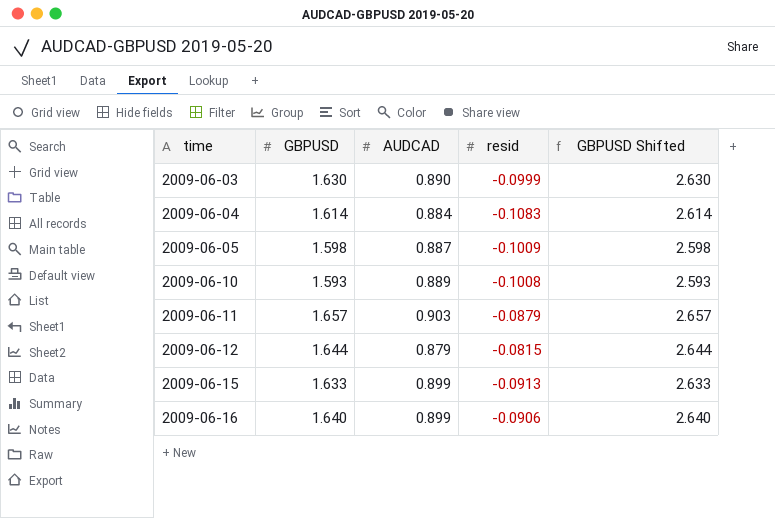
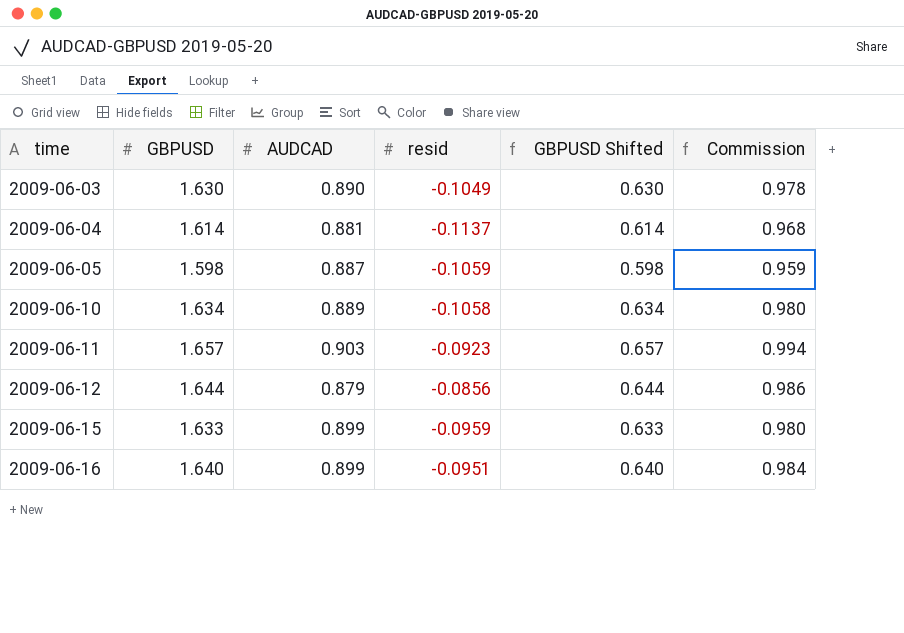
column GBPUSD Shifted | formula: [GBPUSD] + 1 -> [GBPUSD] - 1
column Commission | formula: none -> [GBPUSD] * 0.6
2009-06-03 | resid: -0.0999 -> -0.1049
2009-06-04 | AUDCAD: 0.884 -> 0.881
2009-06-04 | resid: -0.1083 -> -0.1137
2009-06-05 | resid: -0.1009 -> -0.1059
2009-06-10 | GBPUSD: 1.593 -> 1.634
2009-06-10 | resid: -0.1008 -> -0.1058
2009-06-11 | resid: -0.0879 -> -0.0923
2009-06-12 | resid: -0.0815 -> -0.0856
2009-06-15 | resid: -0.0913 -> -0.0959
2009-06-16 | resid: -0.0906 -> -0.0951

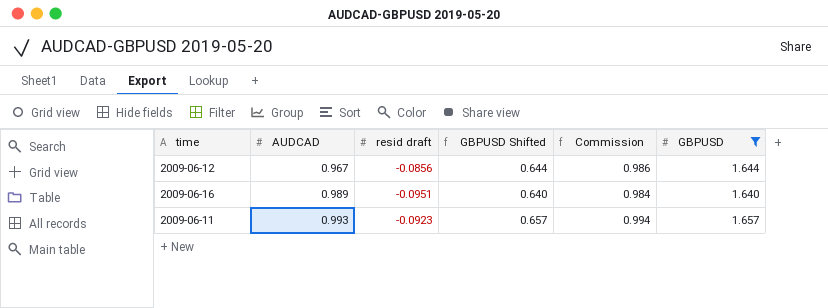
filter: none -> GBPUSD >= 1.640
row order: time ascending -> AUDCAD ascending
column name: resid -> resid draft
column GBPUSD | position: 2 -> 6
2009-06-12 | AUDCAD: 0.879 -> 0.967
2009-06-16 | AUDCAD: 0.899 -> 0.989
2009-06-11 | AUDCAD: 0.903 -> 0.993

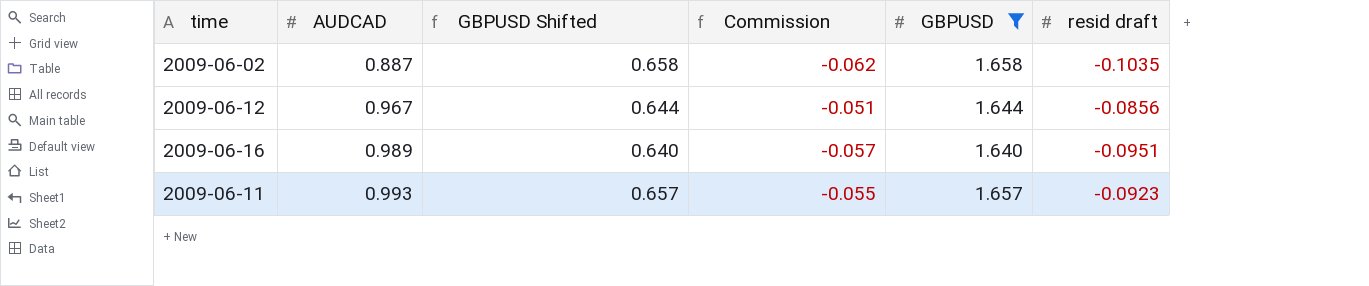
column Commission | formula: [GBPUSD] * 0.6 -> [resid draft] * 0.6
column resid draft | position: 3 -> 6
row 2009-06-02: none -> 0.887 | 0.658 | -0.062 | 1.658 | -0.1035

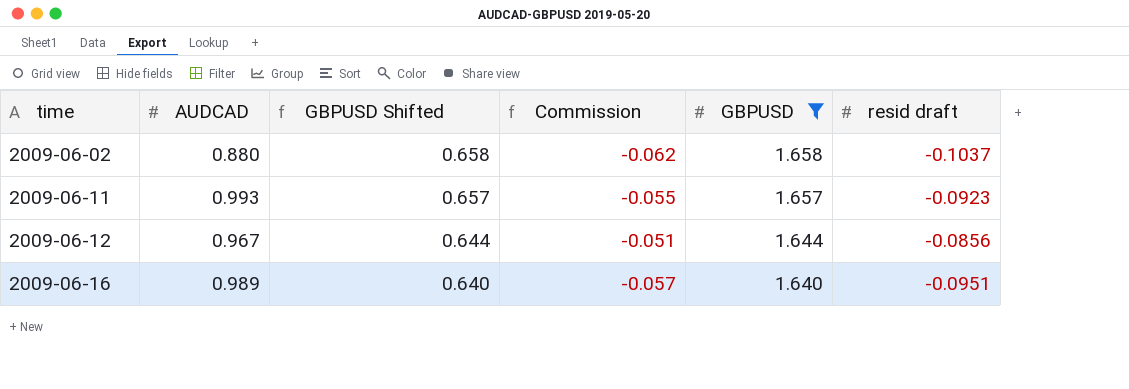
row order: AUDCAD ascending -> time ascending
2009-06-02 | AUDCAD: 0.887 -> 0.880
2009-06-02 | resid draft: -0.1035 -> -0.1037

